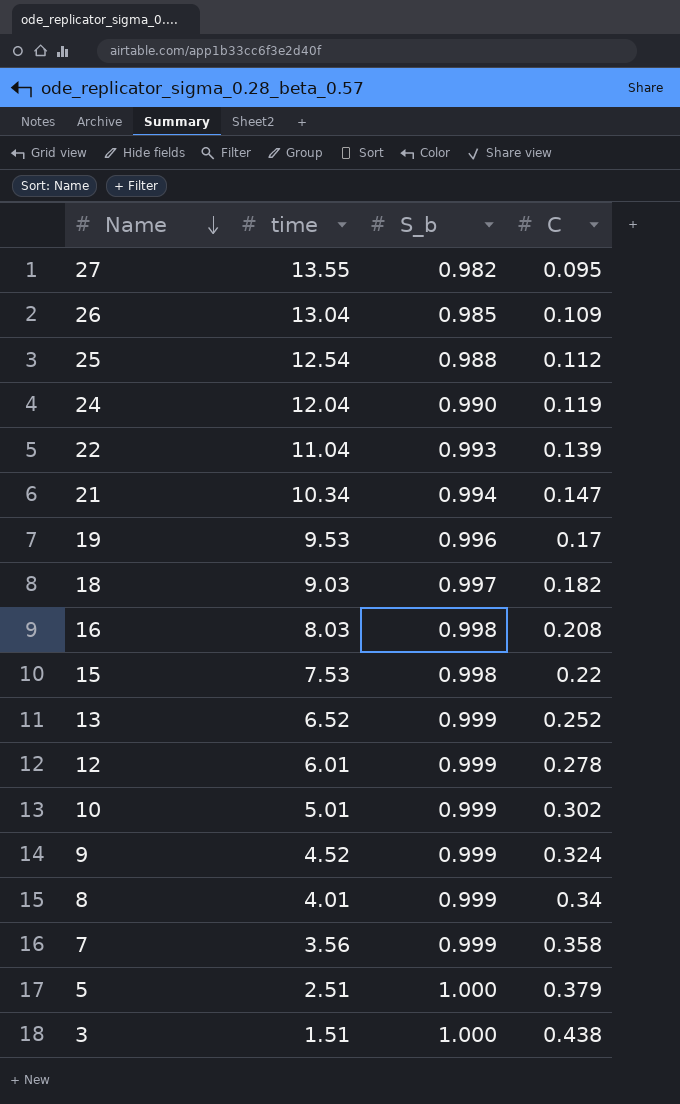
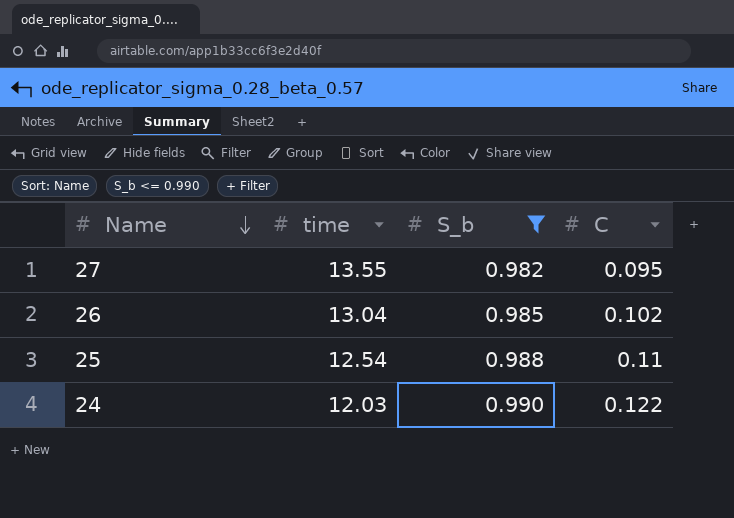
filter: none -> S_b <= 0.990
26 | C: 0.109 -> 0.102
25 | C: 0.112 -> 0.11
24 | time: 12.04 -> 12.03
24 | C: 0.119 -> 0.122

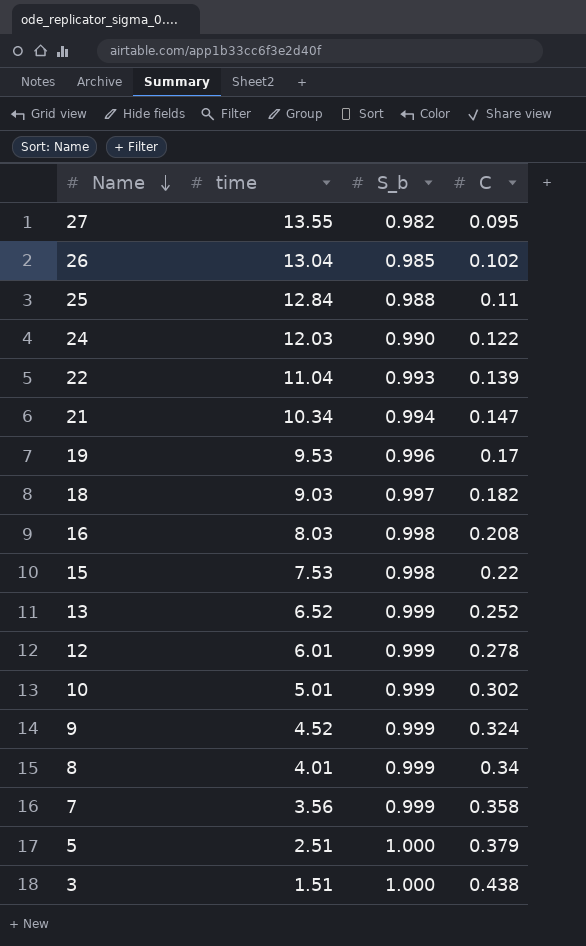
filter: S_b <= 0.990 -> none
25 | time: 12.54 -> 12.84

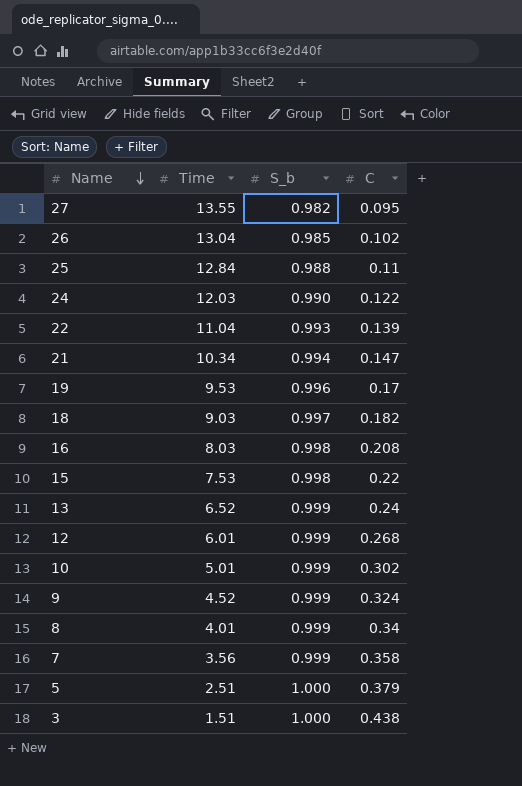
column name: time -> Time
13 | C: 0.252 -> 0.24
12 | C: 0.278 -> 0.268

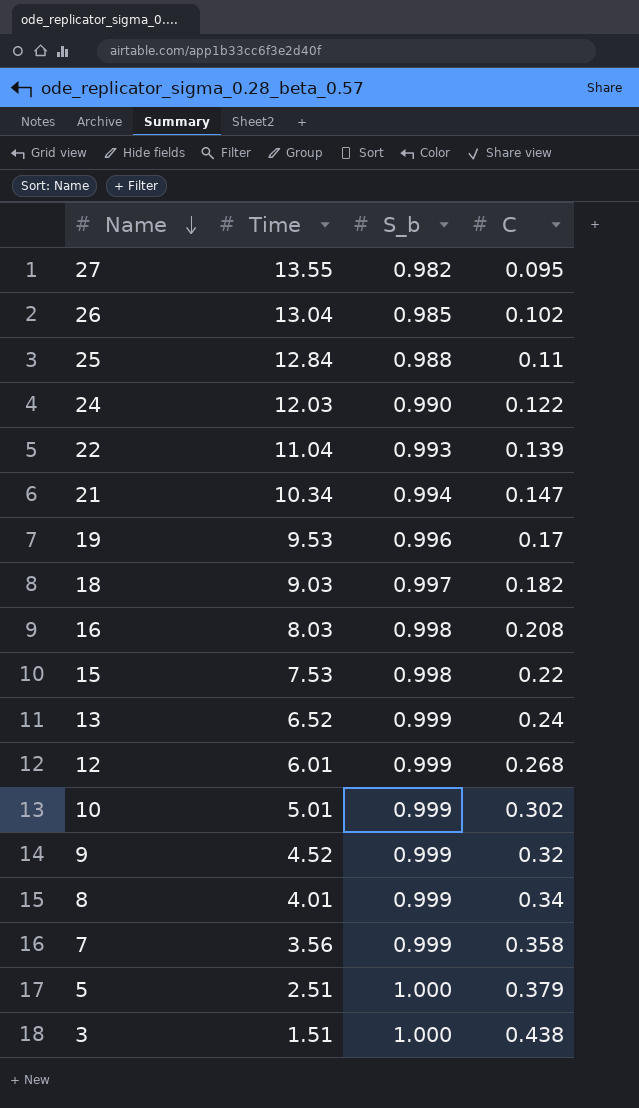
9 | C: 0.324 -> 0.32

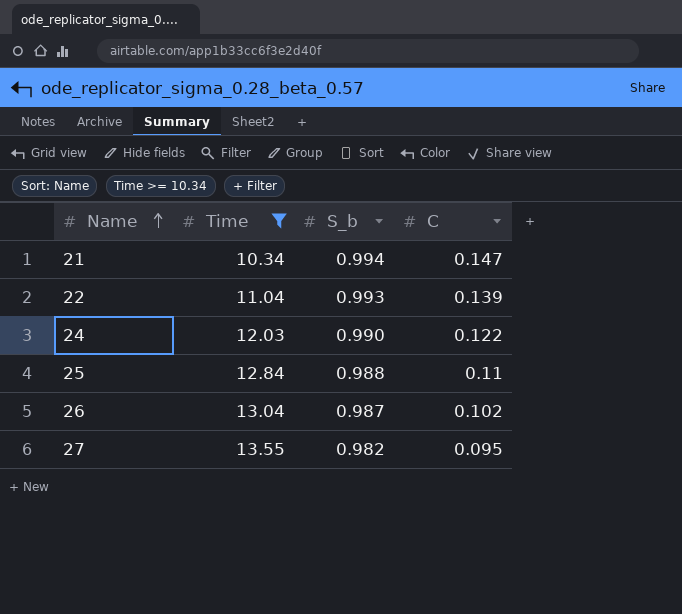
filter: none -> Time >= 10.34
row order: Name descending -> Name ascending
26 | S_b: 0.985 -> 0.987

